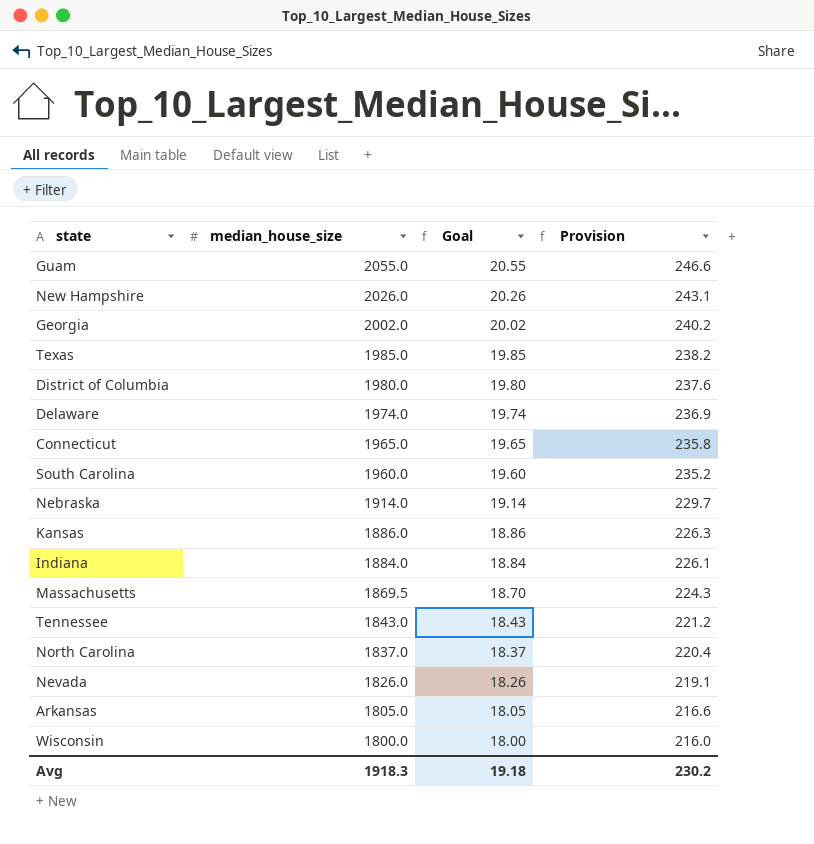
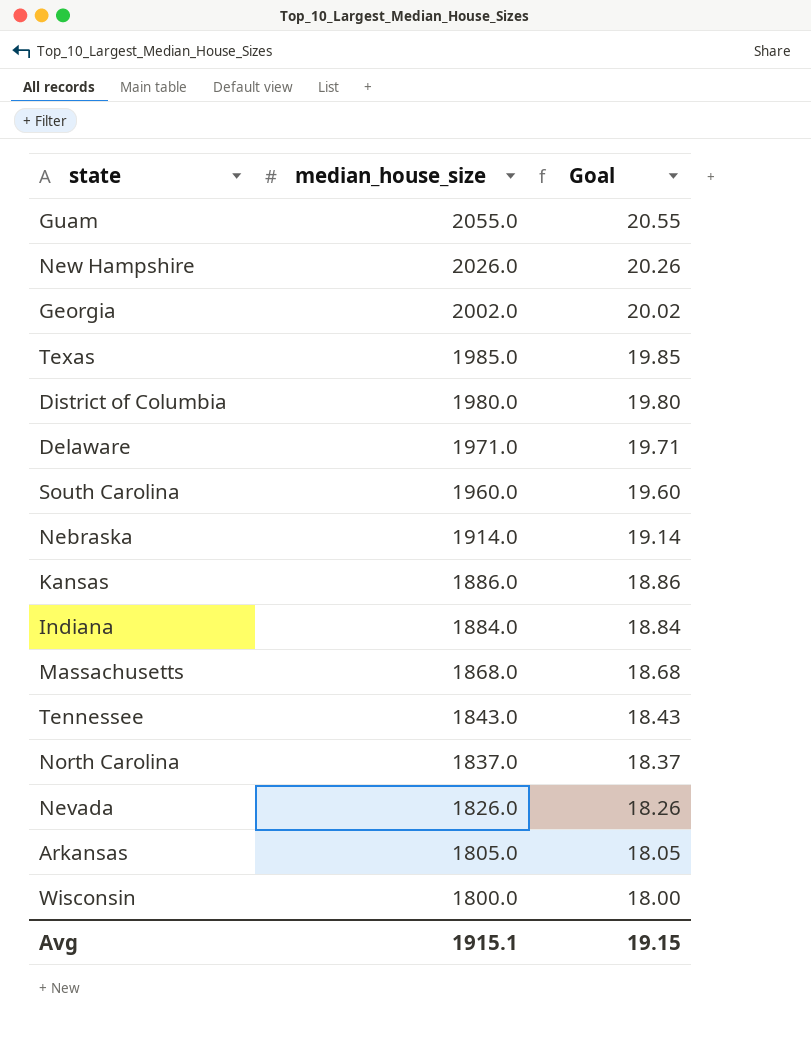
column Provision | formula: [median_house_size] * 0.12 -> none
row Connecticut: 1965.0 | 19.65 | 235.8 -> none
Delaware | median_house_size: 1974.0 -> 1971.0
Delaware | Goal: 19.74 -> 19.71
Massachusetts | median_house_size: 1869.5 -> 1868.0
Massachusetts | Goal: 18.70 -> 18.68
Avg | median_house_size: 1918.3 -> 1915.1
Avg | Goal: 19.18 -> 19.15

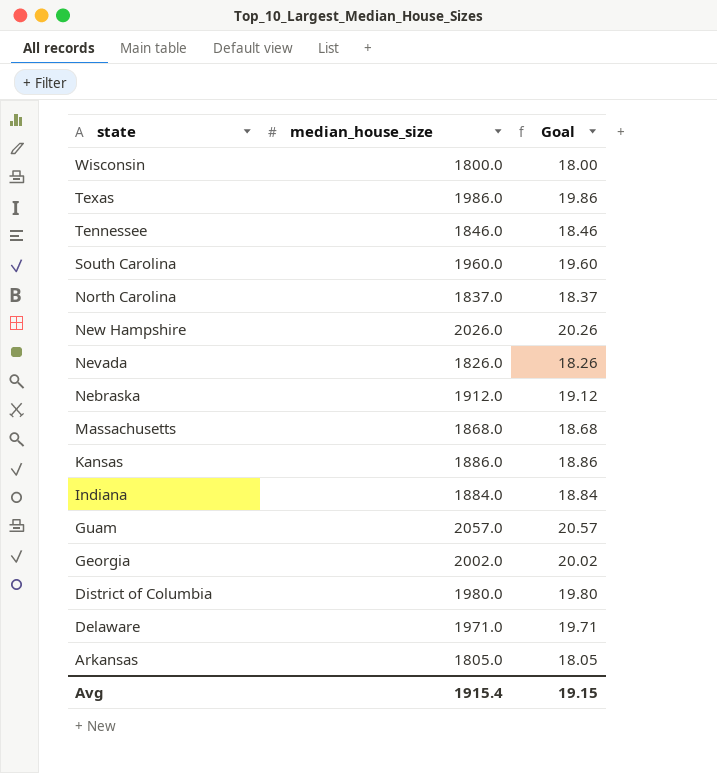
row order: median_house_size descending -> state descending
Texas | median_house_size: 1985.0 -> 1986.0
Texas | Goal: 19.85 -> 19.86
Tennessee | median_house_size: 1843.0 -> 1846.0
Tennessee | Goal: 18.43 -> 18.46
Nebraska | median_house_size: 1914.0 -> 1912.0
Nebraska | Goal: 19.14 -> 19.12
Guam | median_house_size: 2055.0 -> 2057.0
Guam | Goal: 20.55 -> 20.57
Avg | median_house_size: 1915.1 -> 1915.4

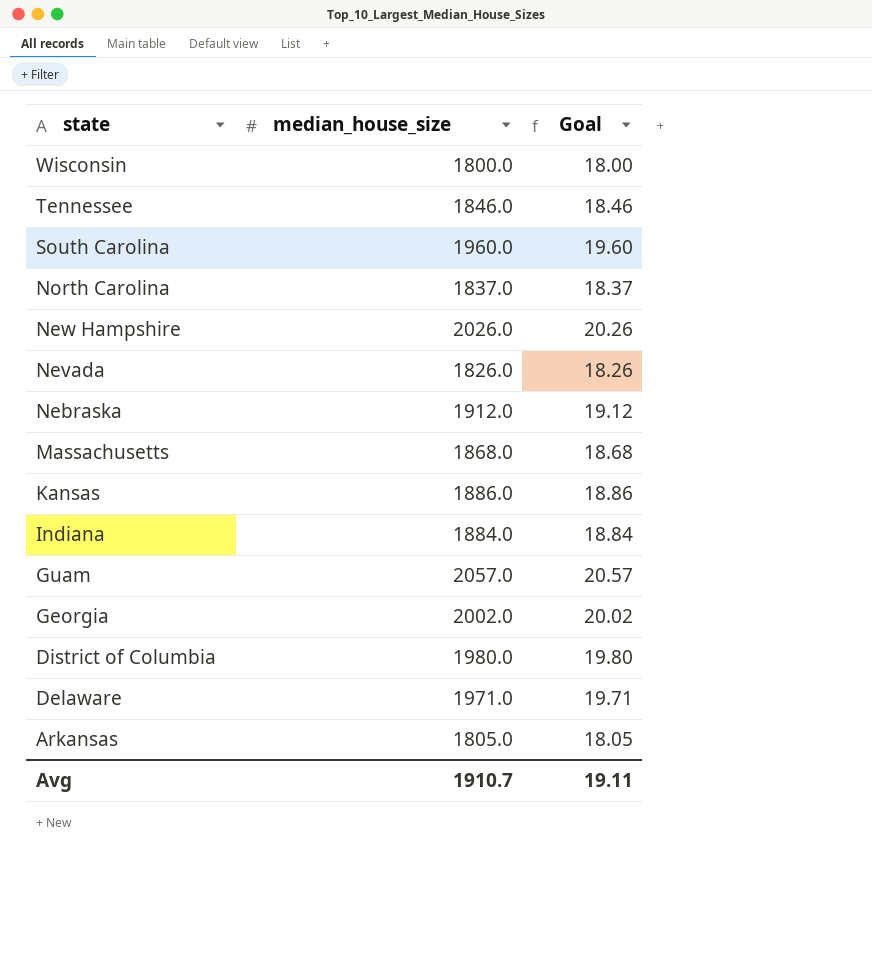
row Texas: 1986.0 | 19.86 -> none
Avg | median_house_size: 1915.4 -> 1910.7
Avg | Goal: 19.15 -> 19.11

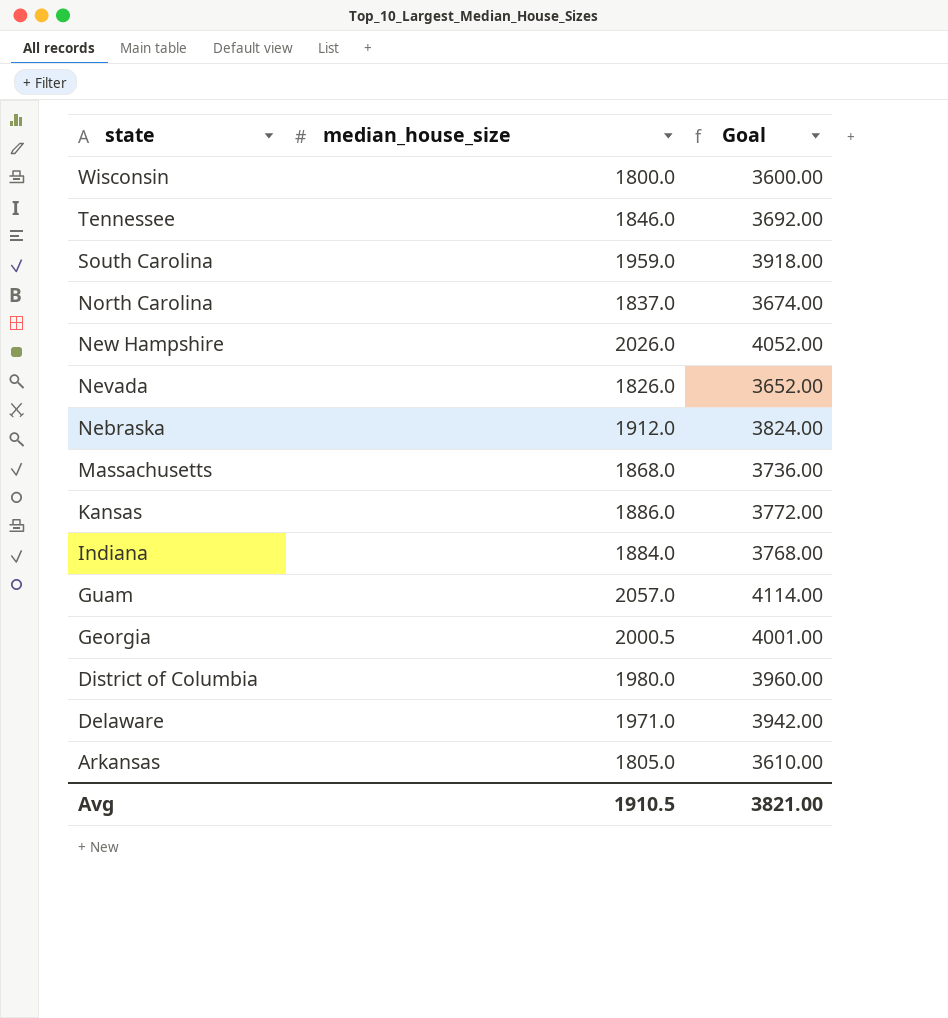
column Goal | formula: [median_house_size] * 0.01 -> [median_house_size] * 2
South Carolina | median_house_size: 1960.0 -> 1959.0
Georgia | median_house_size: 2002.0 -> 2000.5
Avg | median_house_size: 1910.7 -> 1910.5
Avg | Goal: 19.11 -> 3821.00

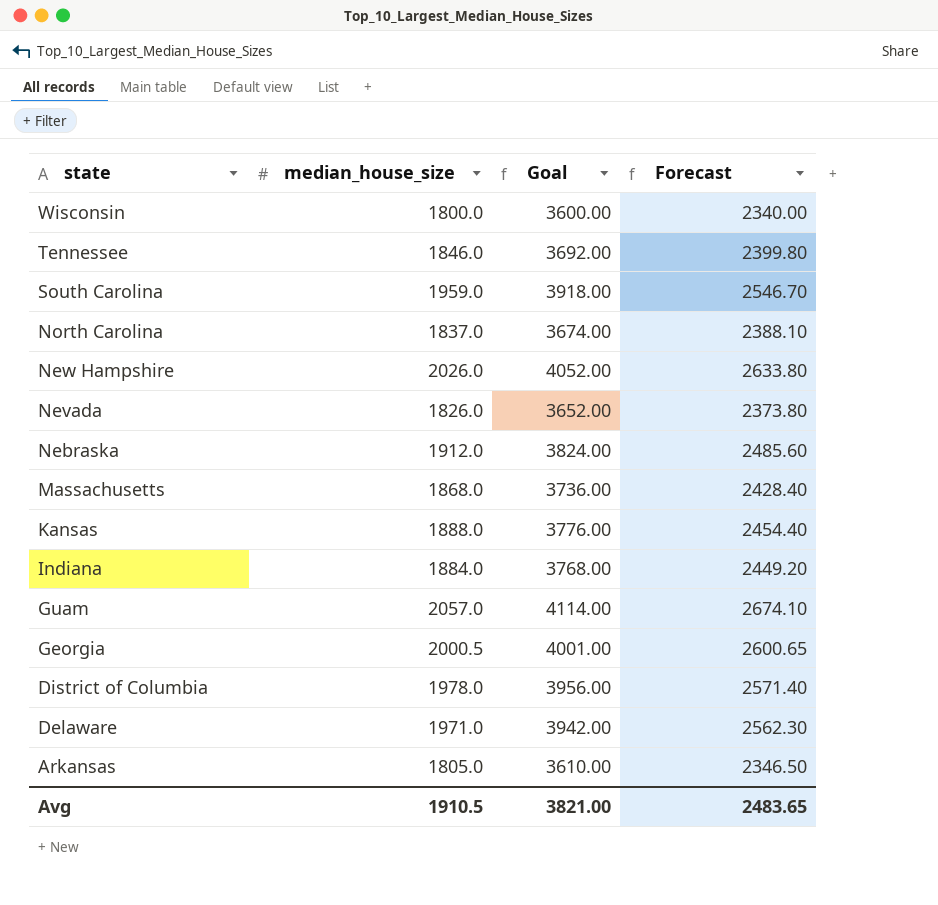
column Forecast | formula: none -> [median_house_size] * 1.3
Kansas | median_house_size: 1886.0 -> 1888.0
Kansas | Goal: 3772.00 -> 3776.00
District of Columbia | median_house_size: 1980.0 -> 1978.0
District of Columbia | Goal: 3960.00 -> 3956.00

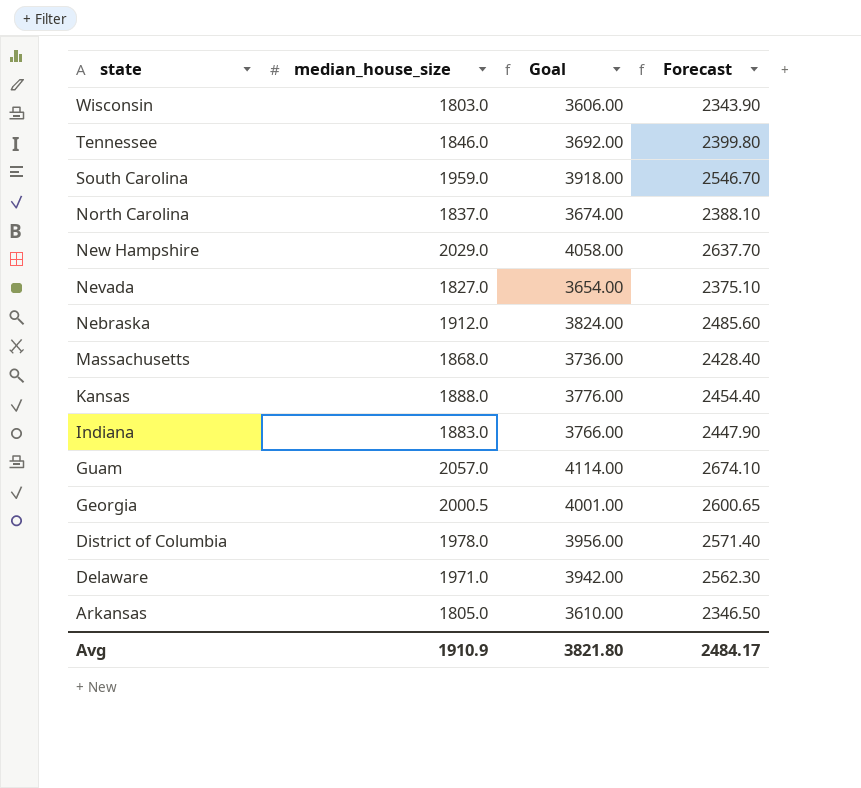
Wisconsin | median_house_size: 1800.0 -> 1803.0
Wisconsin | Goal: 3600.00 -> 3606.00
Wisconsin | Forecast: 2340.00 -> 2343.90
New Hampshire | median_house_size: 2026.0 -> 2029.0
New Hampshire | Goal: 4052.00 -> 4058.00
New Hampshire | Forecast: 2633.80 -> 2637.70
Nevada | median_house_size: 1826.0 -> 1827.0
Nevada | Goal: 3652.00 -> 3654.00
Nevada | Forecast: 2373.80 -> 2375.10
Indiana | median_house_size: 1884.0 -> 1883.0
Indiana | Goal: 3768.00 -> 3766.00
Indiana | Forecast: 2449.20 -> 2447.90
Avg | median_house_size: 1910.5 -> 1910.9
Avg | Goal: 3821.00 -> 3821.80
Avg | Forecast: 2483.65 -> 2484.17

